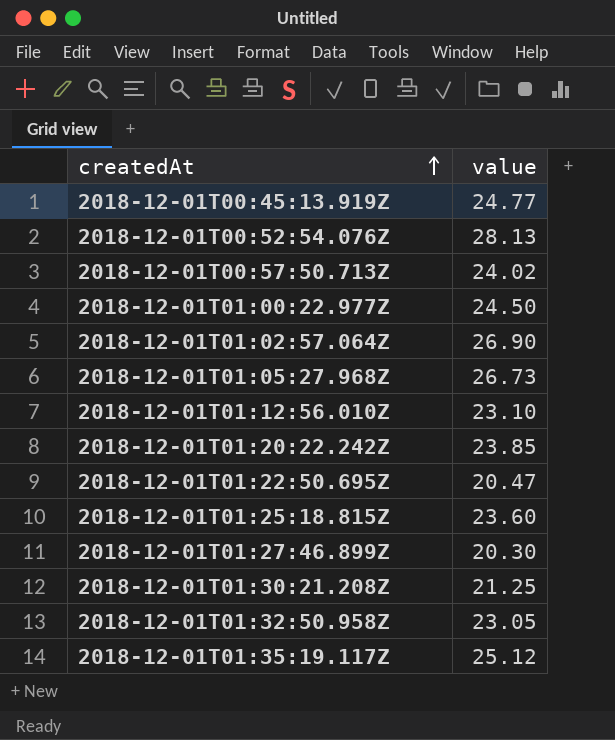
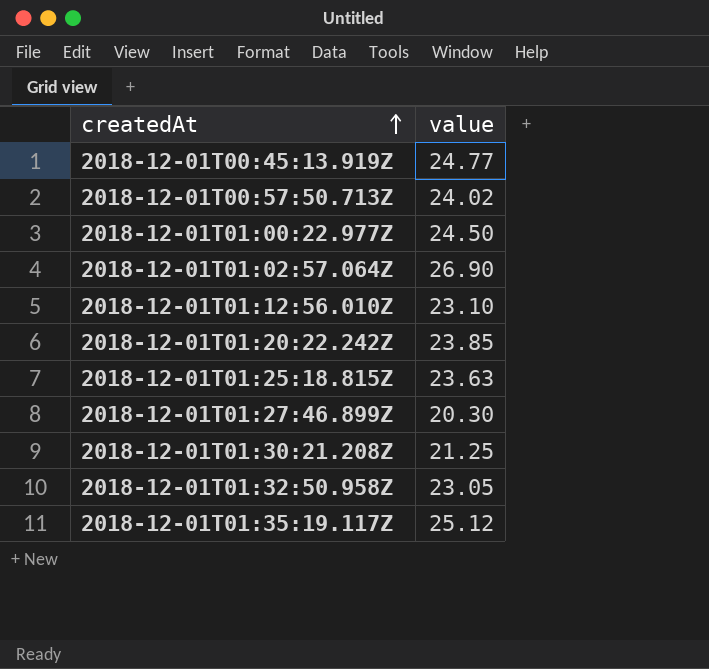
row 2018-12-01T00:52:54.076Z: 28.13 -> none
row 2018-12-01T01:05:27.968Z: 26.73 -> none
row 2018-12-01T01:22:50.695Z: 20.47 -> none
2018-12-01T01:25:18.815Z | value: 23.60 -> 23.63

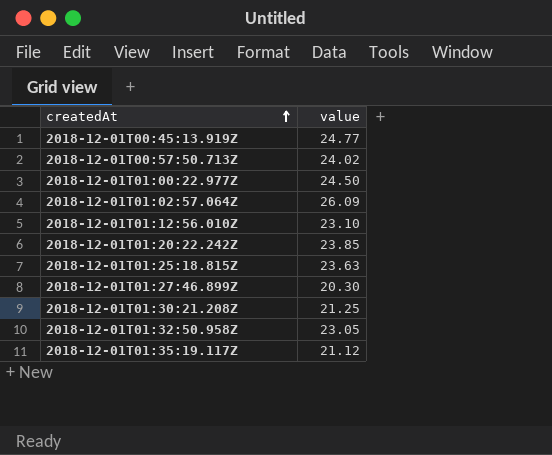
2018-12-01T01:02:57.064Z | value: 26.90 -> 26.09
2018-12-01T01:35:19.117Z | value: 25.12 -> 21.12

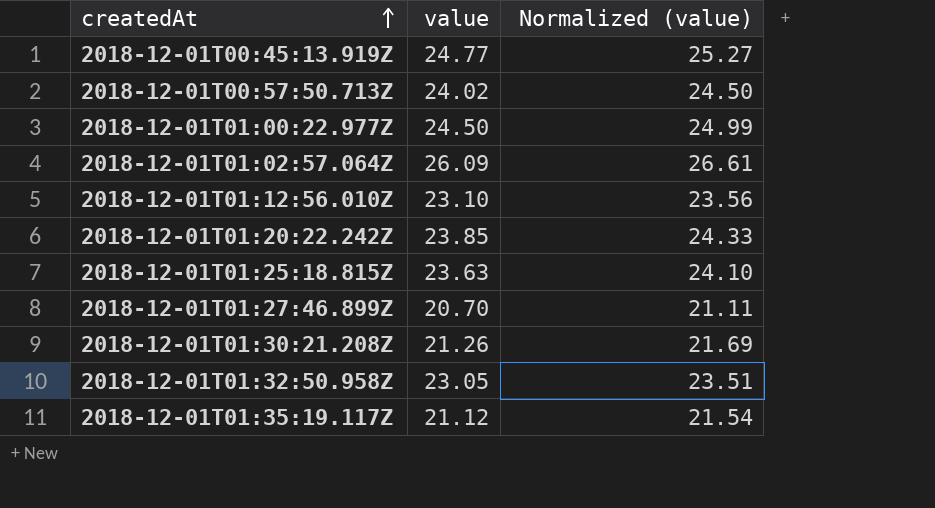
column Normalized (value) | formula: none -> [value] * 1.02
2018-12-01T01:27:46.899Z | value: 20.30 -> 20.70
2018-12-01T01:30:21.208Z | value: 21.25 -> 21.26

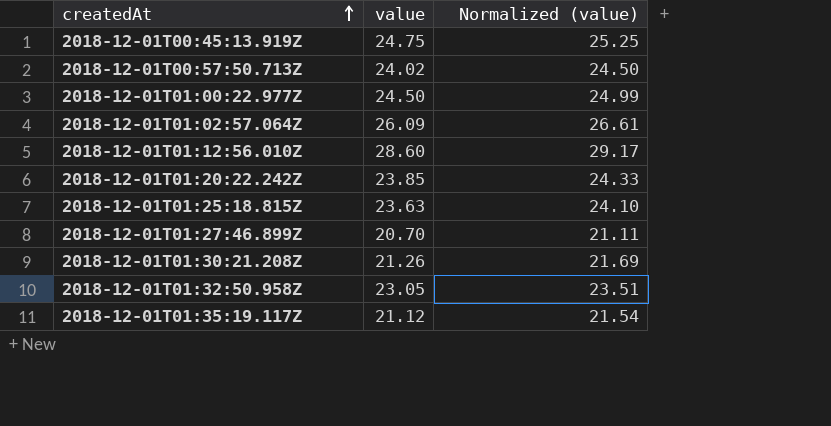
2018-12-01T00:45:13.919Z | value: 24.77 -> 24.75
2018-12-01T00:45:13.919Z | Normalized (value): 25.27 -> 25.25
2018-12-01T01:12:56.010Z | value: 23.10 -> 28.60
2018-12-01T01:12:56.010Z | Normalized (value): 23.56 -> 29.17

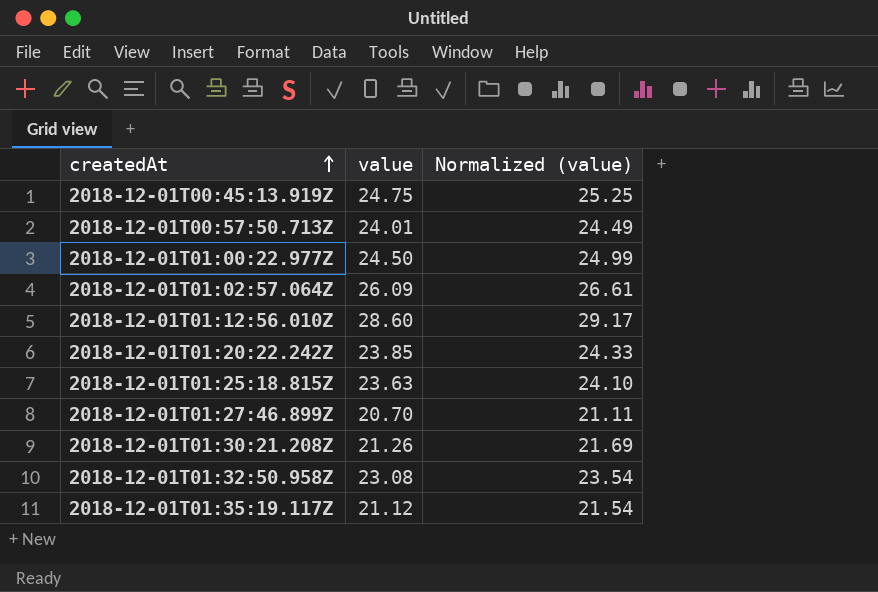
2018-12-01T00:57:50.713Z | value: 24.02 -> 24.01
2018-12-01T00:57:50.713Z | Normalized (value): 24.50 -> 24.49
2018-12-01T01:32:50.958Z | value: 23.05 -> 23.08
2018-12-01T01:32:50.958Z | Normalized (value): 23.51 -> 23.54

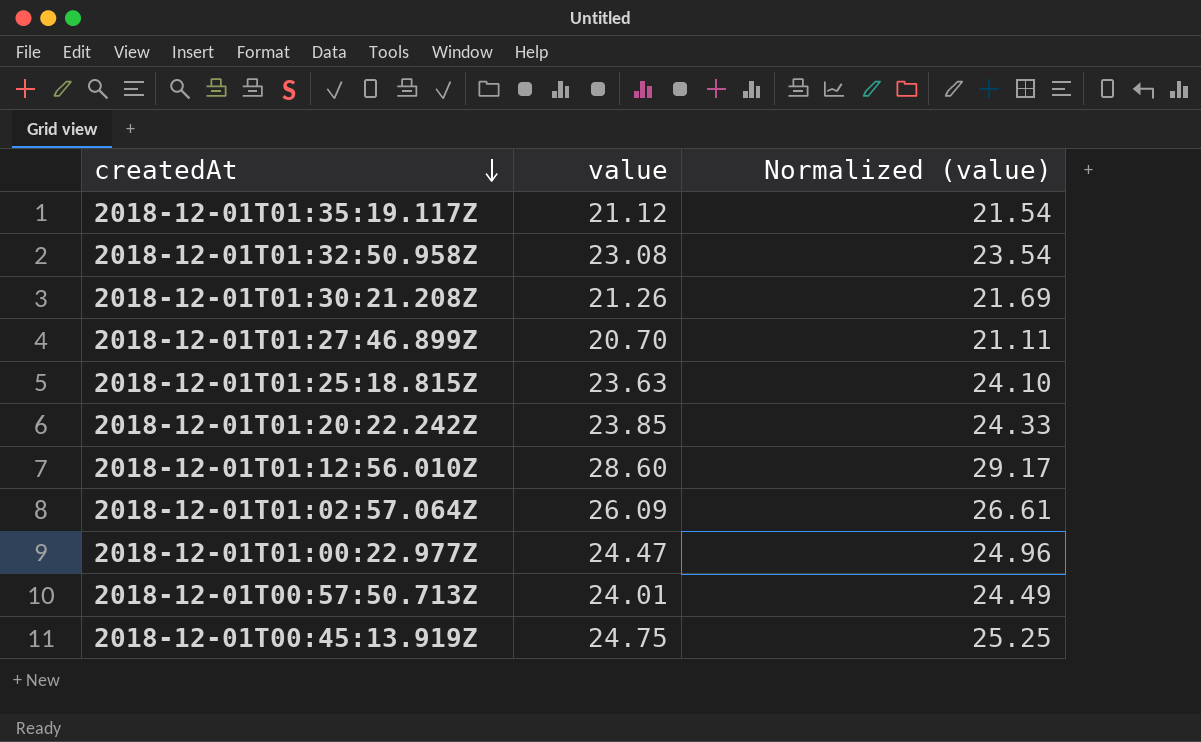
row order: createdAt ascending -> createdAt descending
2018-12-01T01:00:22.977Z | value: 24.50 -> 24.47
2018-12-01T01:00:22.977Z | Normalized (value): 24.99 -> 24.96

